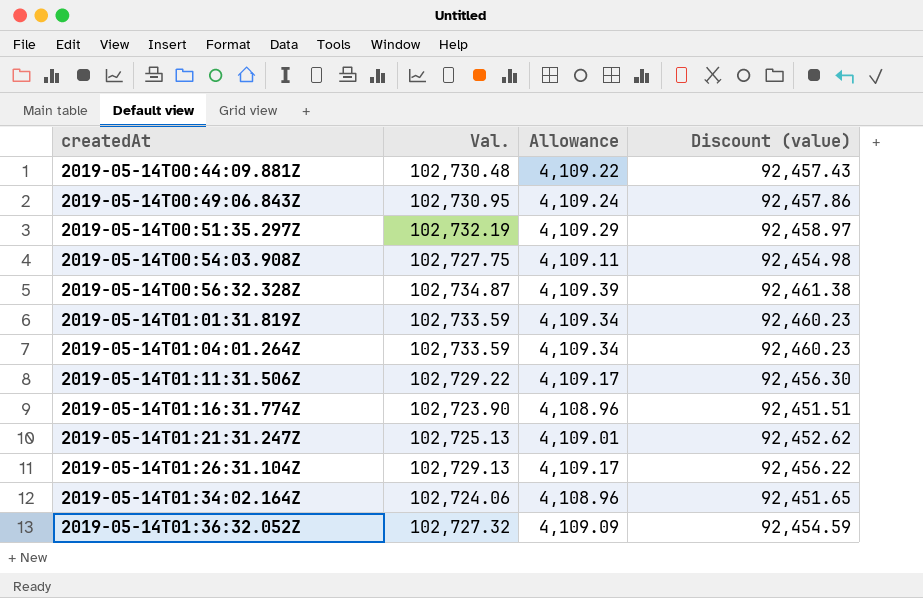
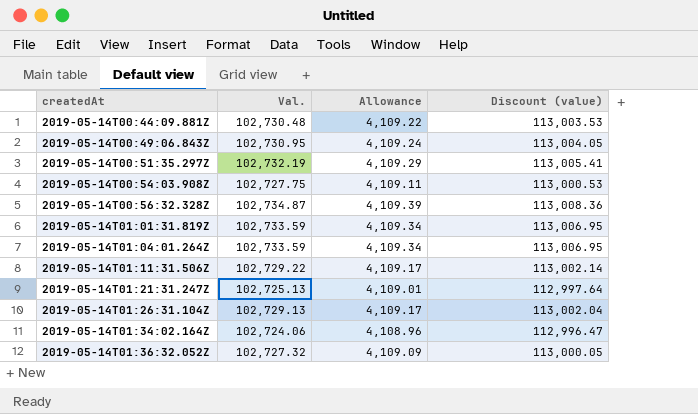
column Discount (value) | formula: [Val.] * 0.9 -> [Val.] * 1.1
row 2019-05-14T01:16:31.774Z: 102,723.90 | 4,108.96 | 92,451.51 -> none

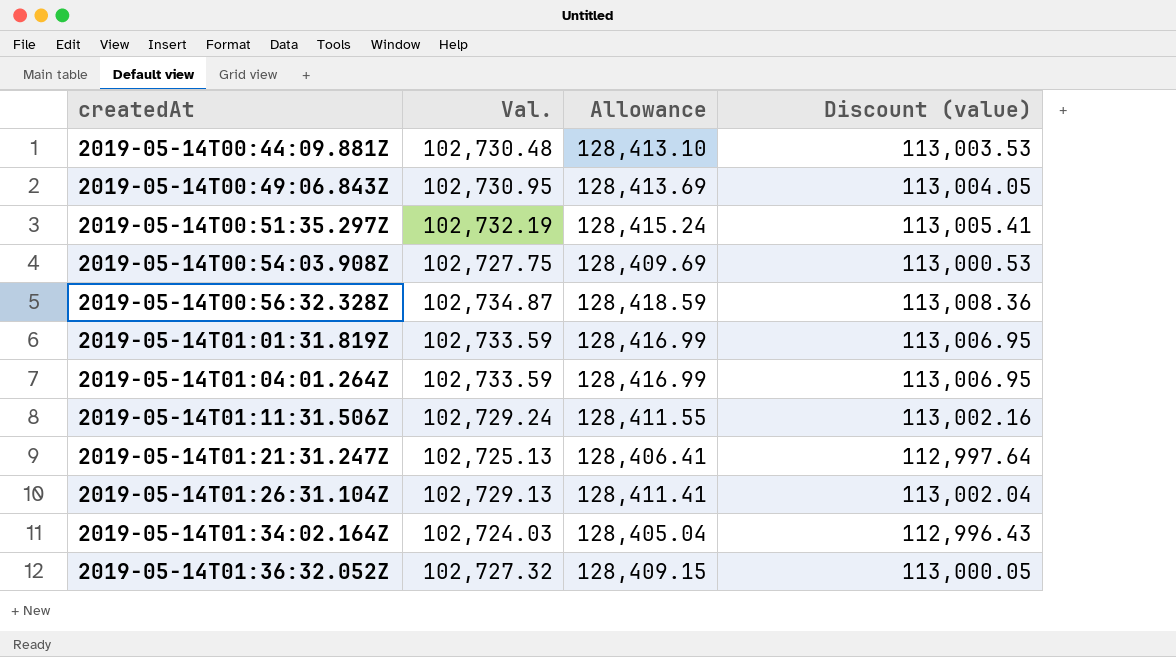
column Allowance | formula: [Val.] * 0.04 -> [Val.] * 1.25
2019-05-14T01:11:31.506Z | Val.: 102,729.22 -> 102,729.24
2019-05-14T01:11:31.506Z | Discount (value): 113,002.14 -> 113,002.16
2019-05-14T01:34:02.164Z | Val.: 102,724.06 -> 102,724.03
2019-05-14T01:34:02.164Z | Discount (value): 112,996.47 -> 112,996.43

